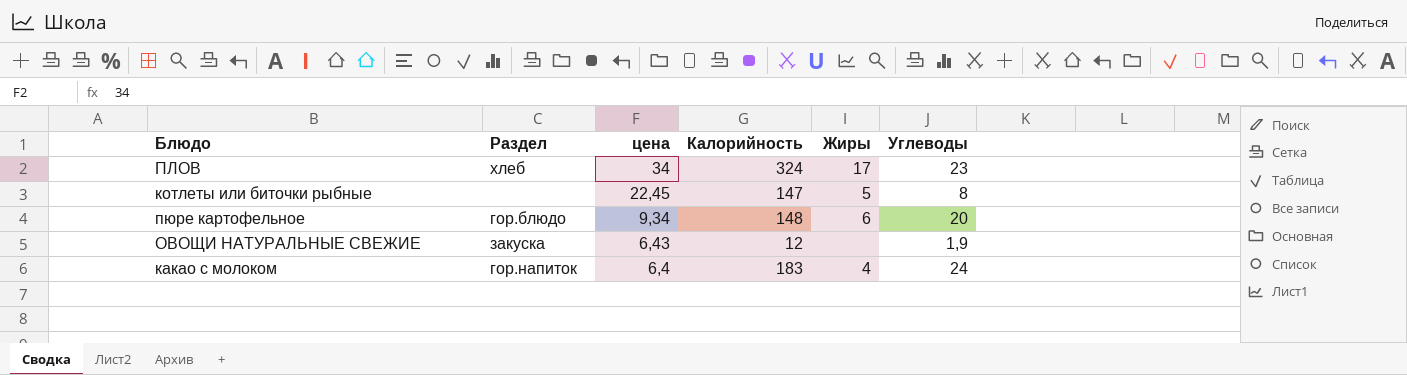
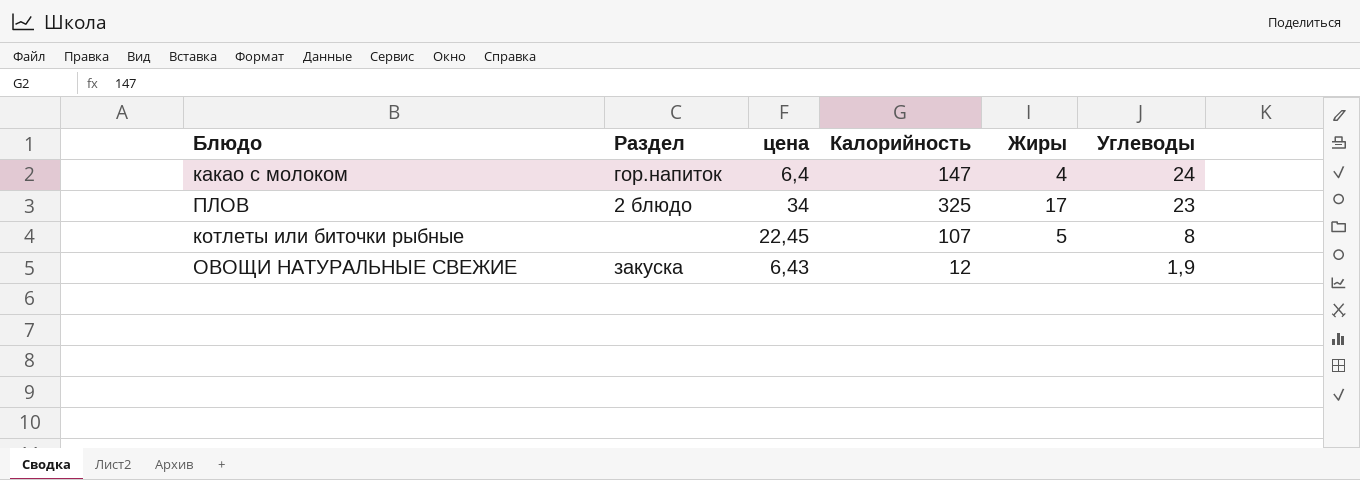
row order: цена descending -> Углеводы descending
row пюре картофельное: гор.блюдо | 9,34 | 148 | 6 | 20 -> none
какао с молоком | Калорийность: 183 -> 147
ПЛОВ | Раздел: хлеб -> 2 блюдо
ПЛОВ | Калорийность: 324 -> 325
котлеты или биточки рыбные | Калорийность: 147 -> 107

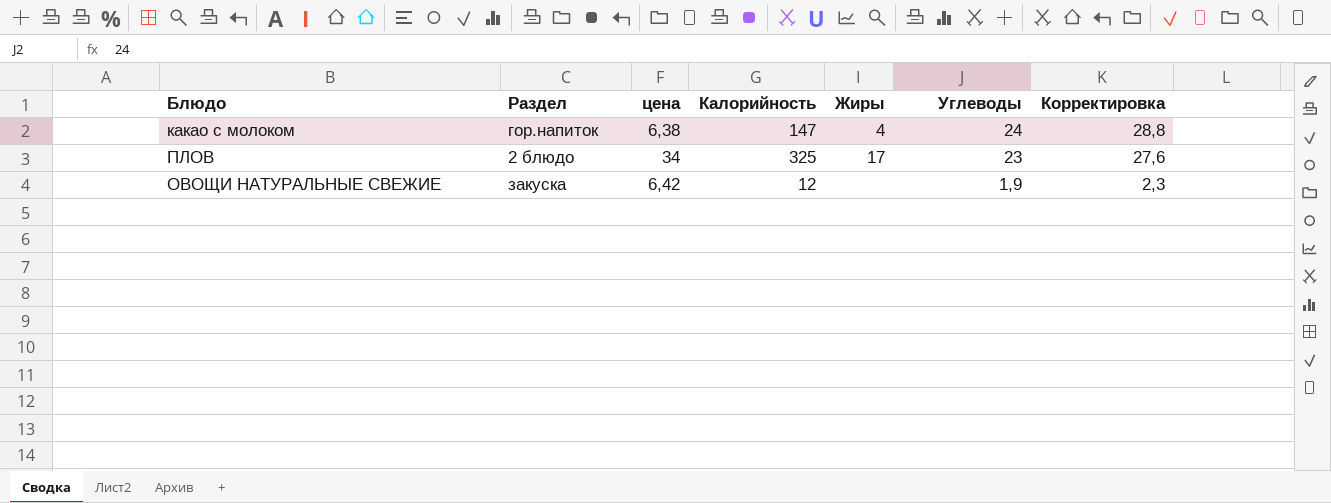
column Корректировка | formula: none -> [Углеводы] * 1,2
row котлеты или биточки рыбные: none | 22,45 | 107 | 5 | 8 -> none
какао с молоком | цена: 6,4 -> 6,38
ОВОЩИ НАТУРАЛЬНЫЕ СВЕЖИЕ | цена: 6,43 -> 6,42

